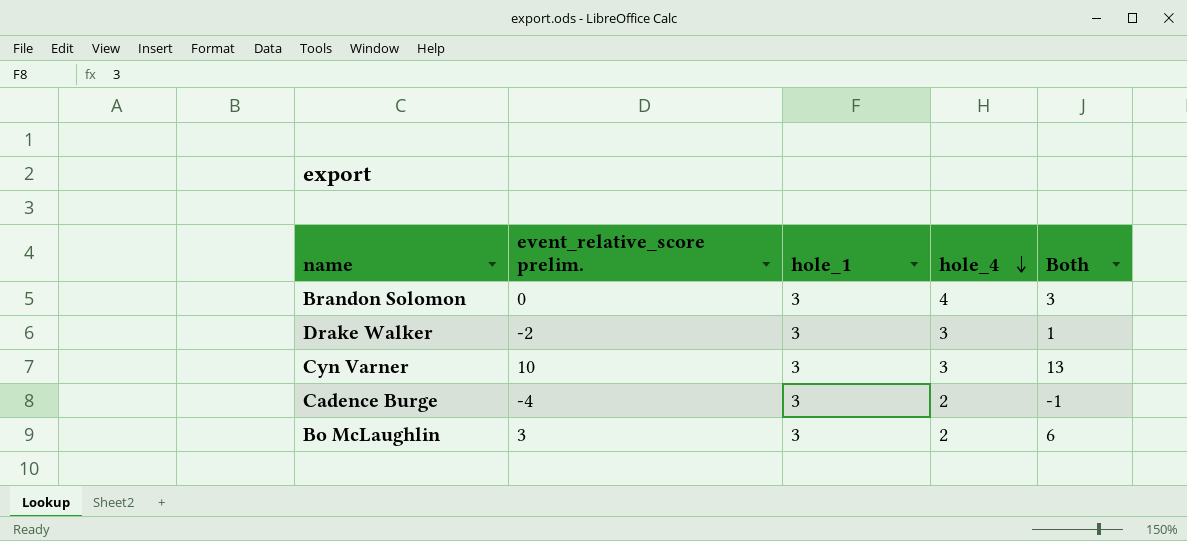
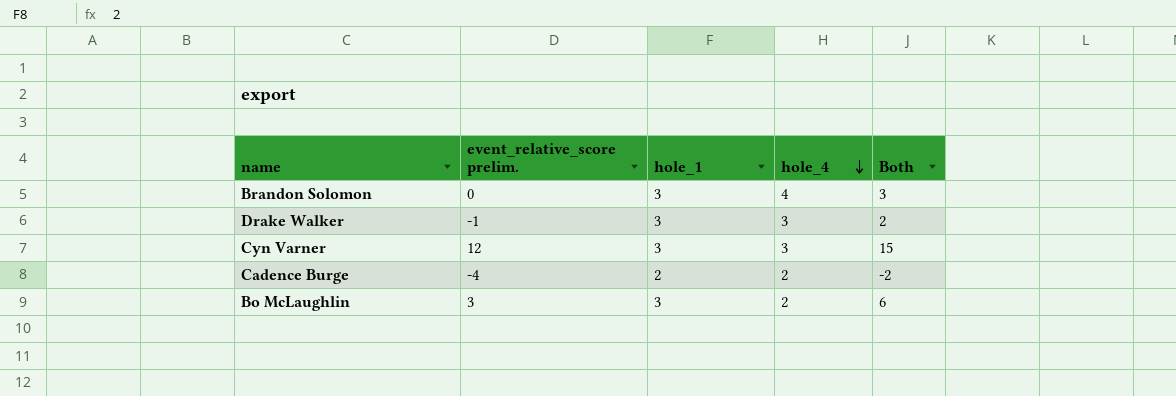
Drake Walker | event_relative_score prelim.: -2 -> -1
Drake Walker | Both: 1 -> 2
Cyn Varner | event_relative_score prelim.: 10 -> 12
Cyn Varner | Both: 13 -> 15
Cadence Burge | hole_1: 3 -> 2
Cadence Burge | Both: -1 -> -2

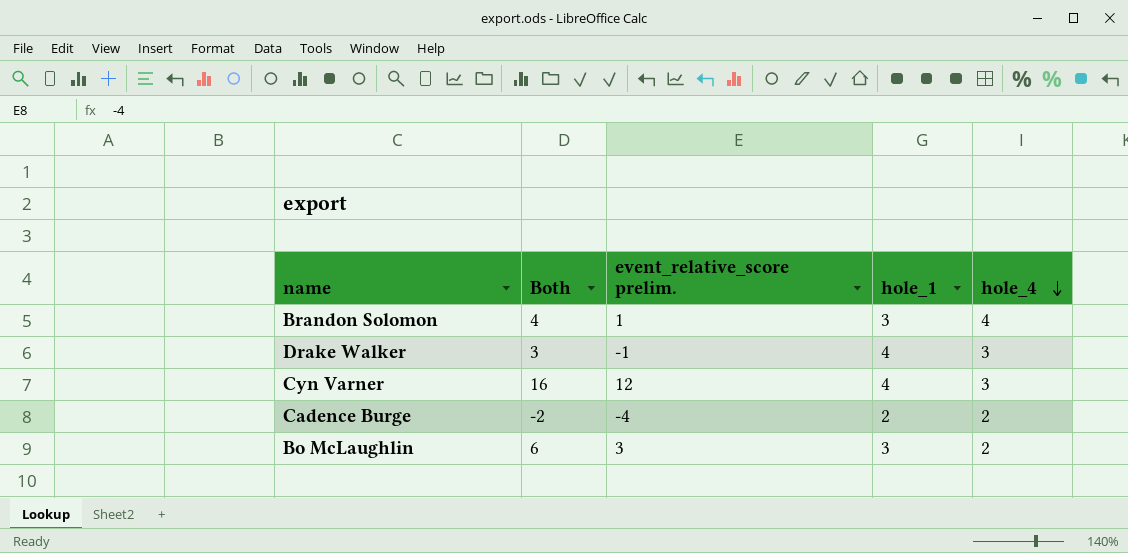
column Both | position: 5 -> 2
Brandon Solomon | Both: 3 -> 4
Brandon Solomon | event_relative_score prelim.: 0 -> 1
Drake Walker | Both: 2 -> 3
Drake Walker | hole_1: 3 -> 4
Cyn Varner | Both: 15 -> 16
Cyn Varner | hole_1: 3 -> 4

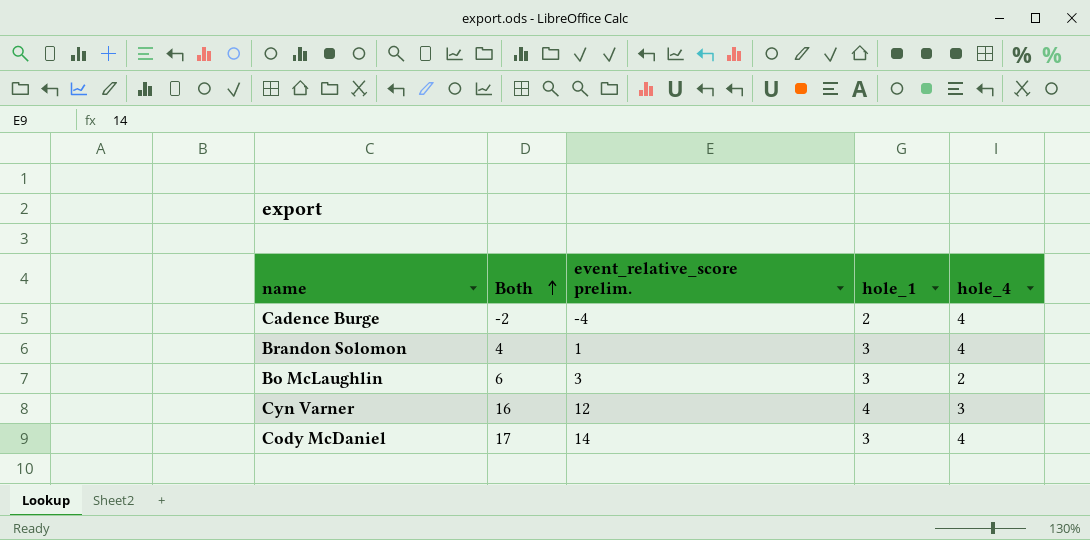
row order: hole_4 descending -> Both ascending
row Drake Walker: 3 | -1 | 4 | 3 -> none
Cadence Burge | hole_4: 2 -> 4
row Cody McDaniel: none -> 17 | 14 | 3 | 4

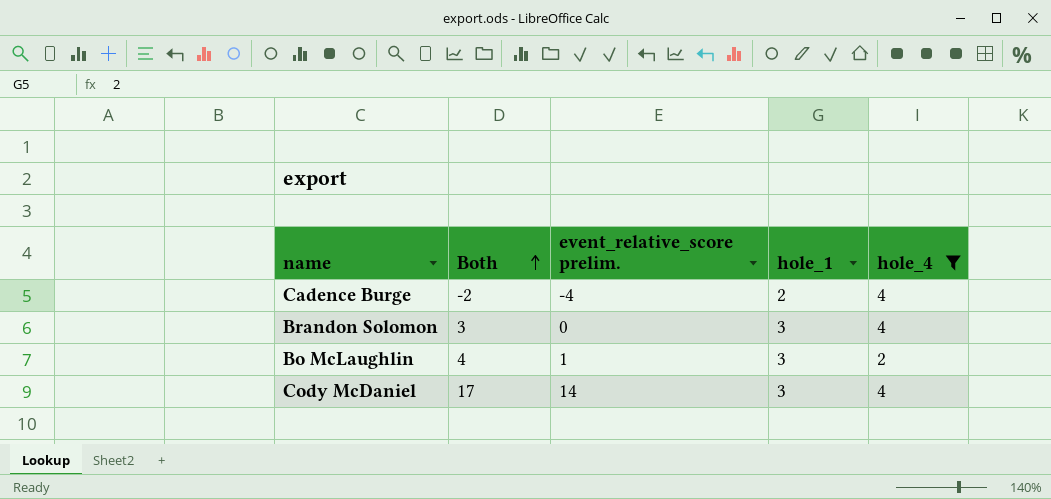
filter: none -> hole_4 != 3
Brandon Solomon | Both: 4 -> 3
Brandon Solomon | event_relative_score prelim.: 1 -> 0
Bo McLaughlin | Both: 6 -> 4
Bo McLaughlin | event_relative_score prelim.: 3 -> 1

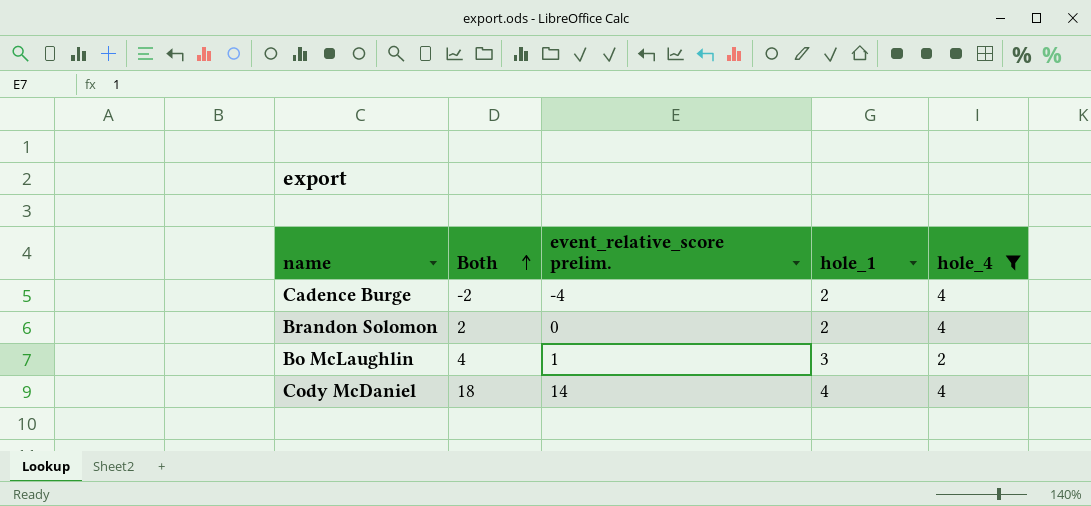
Brandon Solomon | Both: 3 -> 2
Brandon Solomon | hole_1: 3 -> 2
Cody McDaniel | Both: 17 -> 18
Cody McDaniel | hole_1: 3 -> 4

